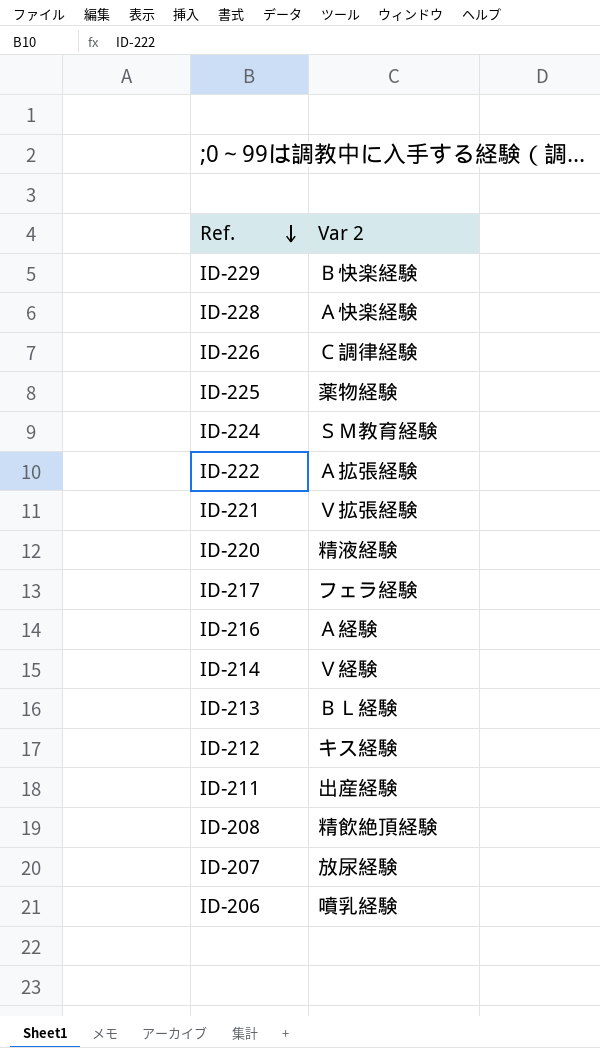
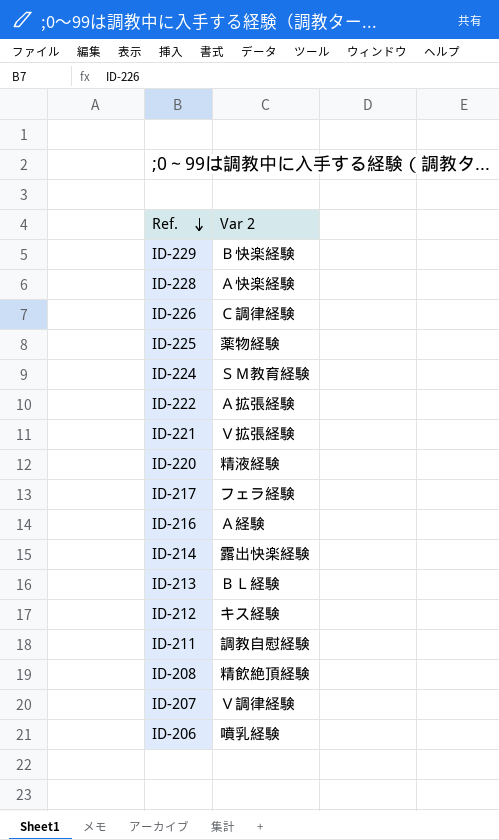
ID-214 | Var 2: Ｖ経験 -> 露出快楽経験
ID-211 | Var 2: 出産経験 -> 調教自慰経験
ID-207 | Var 2: 放尿経験 -> Ｖ調律経験

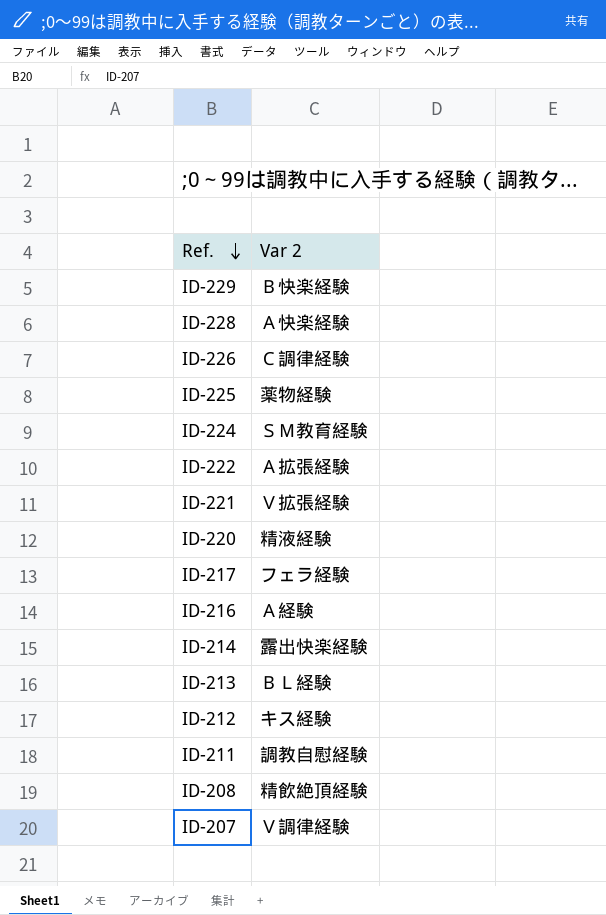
row ID-206: 噴乳経験 -> none

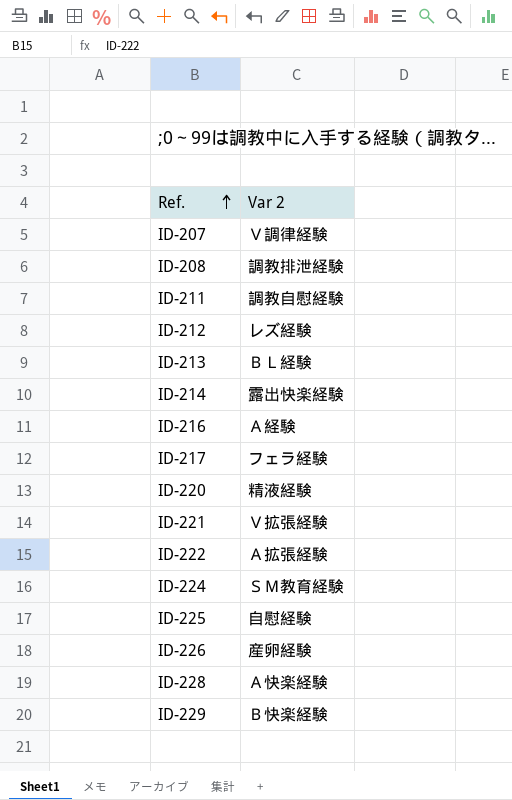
row order: Ref. descending -> Ref. ascending
ID-208 | Var 2: 精飲絶頂経験 -> 調教排泄経験
ID-212 | Var 2: キス経験 -> レズ経験
ID-225 | Var 2: 薬物経験 -> 自慰経験
ID-226 | Var 2: Ｃ調律経験 -> 産卵経験

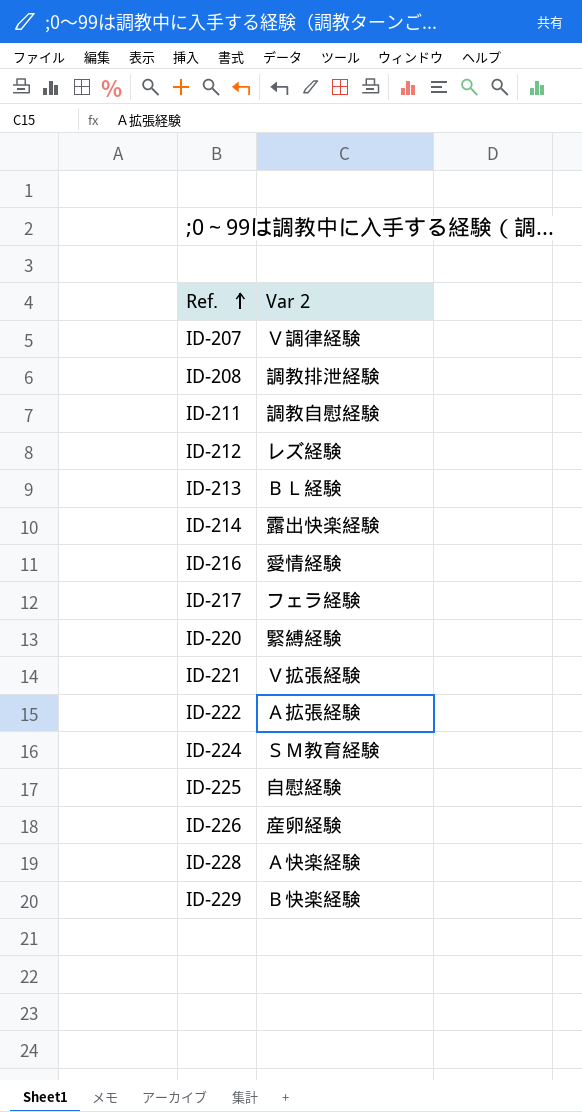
ID-216 | Var 2: Ａ経験 -> 愛情経験
ID-220 | Var 2: 精液経験 -> 緊縛経験

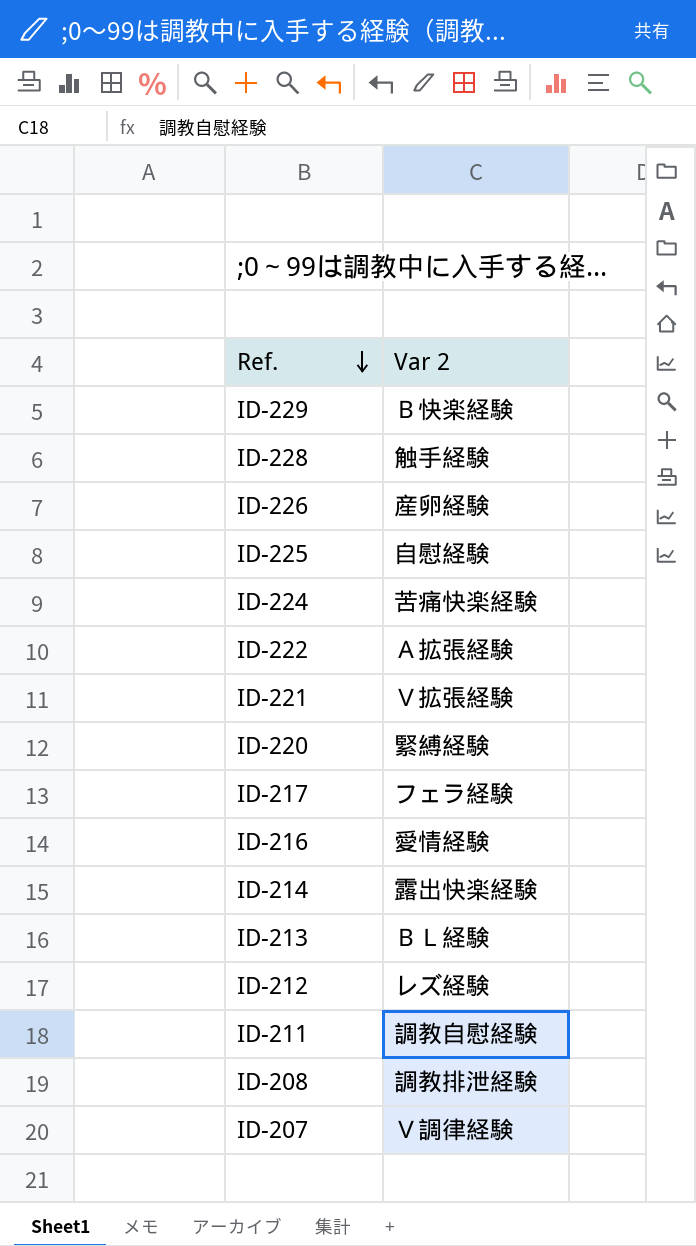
row order: Ref. ascending -> Ref. descending
ID-228 | Var 2: Ａ快楽経験 -> 触手経験
ID-224 | Var 2: ＳＭ教育経験 -> 苦痛快楽経験

